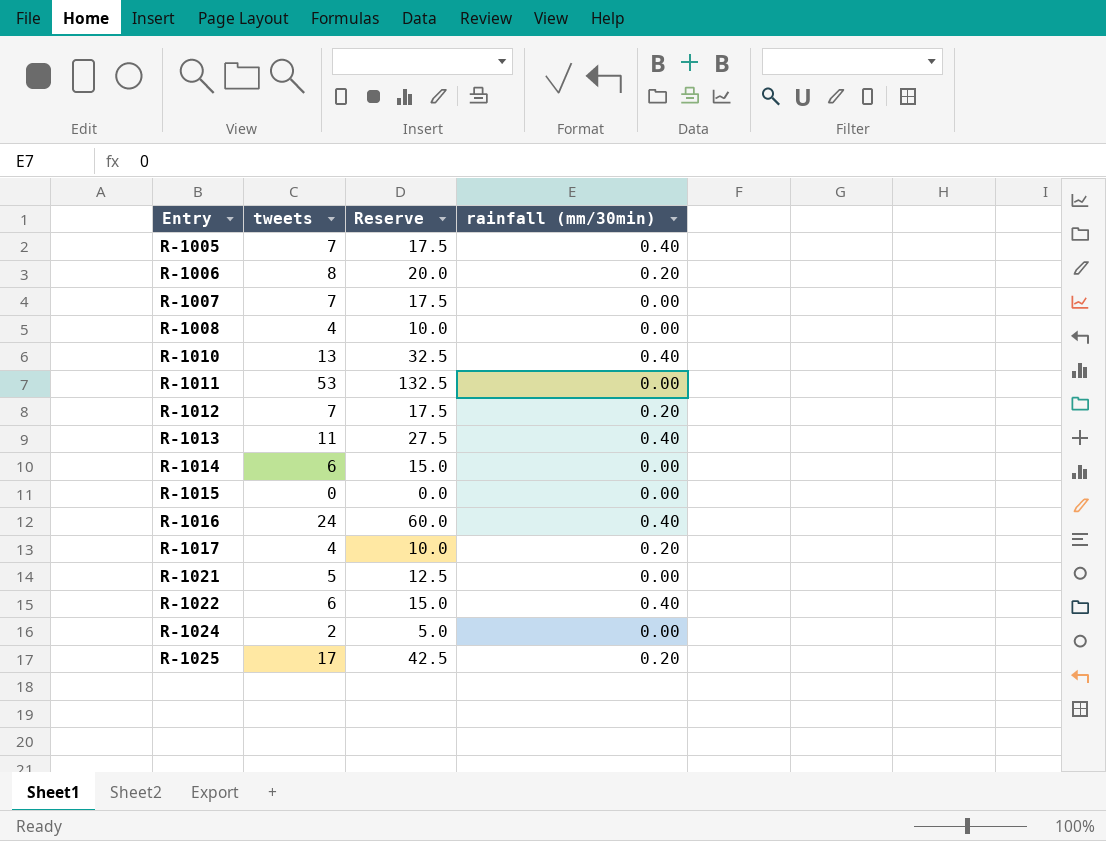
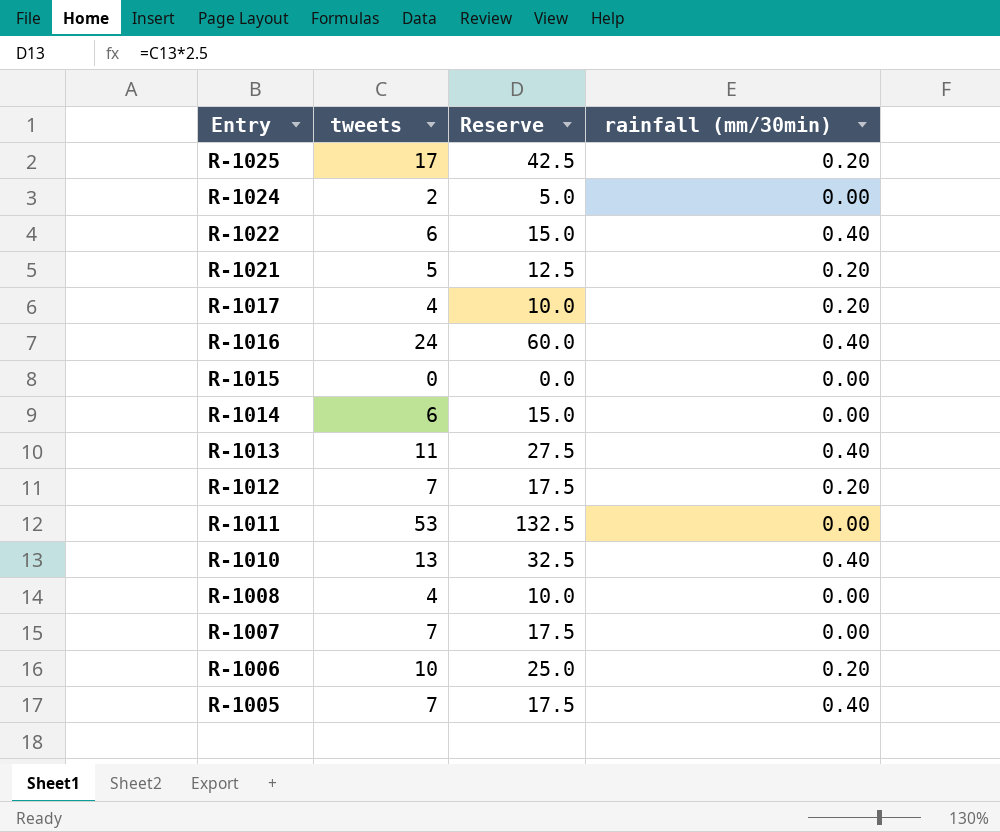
row order: Entry ascending -> Entry descending
R-1021 | rainfall (mm/30min): 0.00 -> 0.20
R-1006 | tweets: 8 -> 10
R-1006 | Reserve: 20.0 -> 25.0

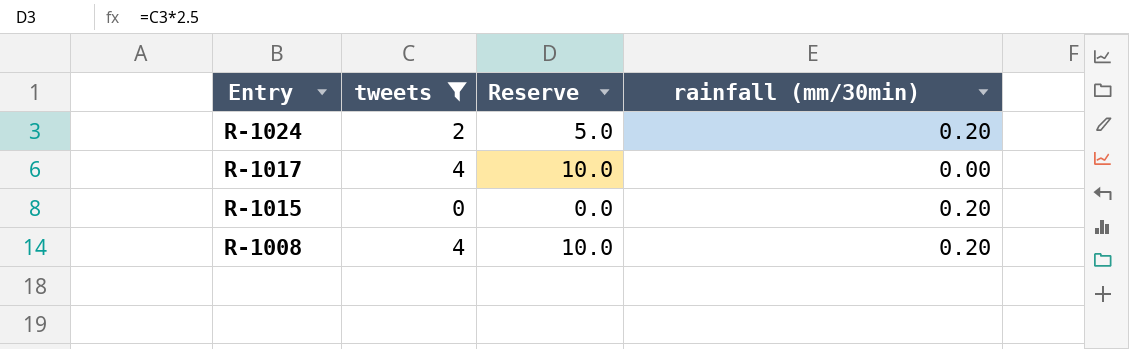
filter: none -> tweets <= 4
R-1024 | rainfall (mm/30min): 0.00 -> 0.20
R-1017 | rainfall (mm/30min): 0.20 -> 0.00
R-1015 | rainfall (mm/30min): 0.00 -> 0.20
R-1008 | rainfall (mm/30min): 0.00 -> 0.20

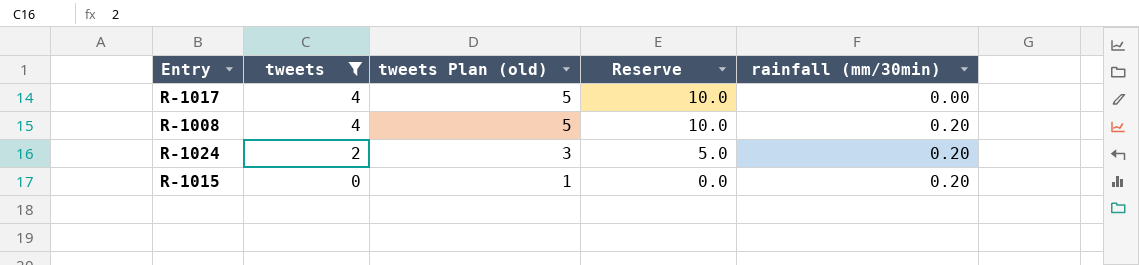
row order: Entry descending -> tweets descending
column tweets Plan (old) | formula: none -> [tweets] + 1

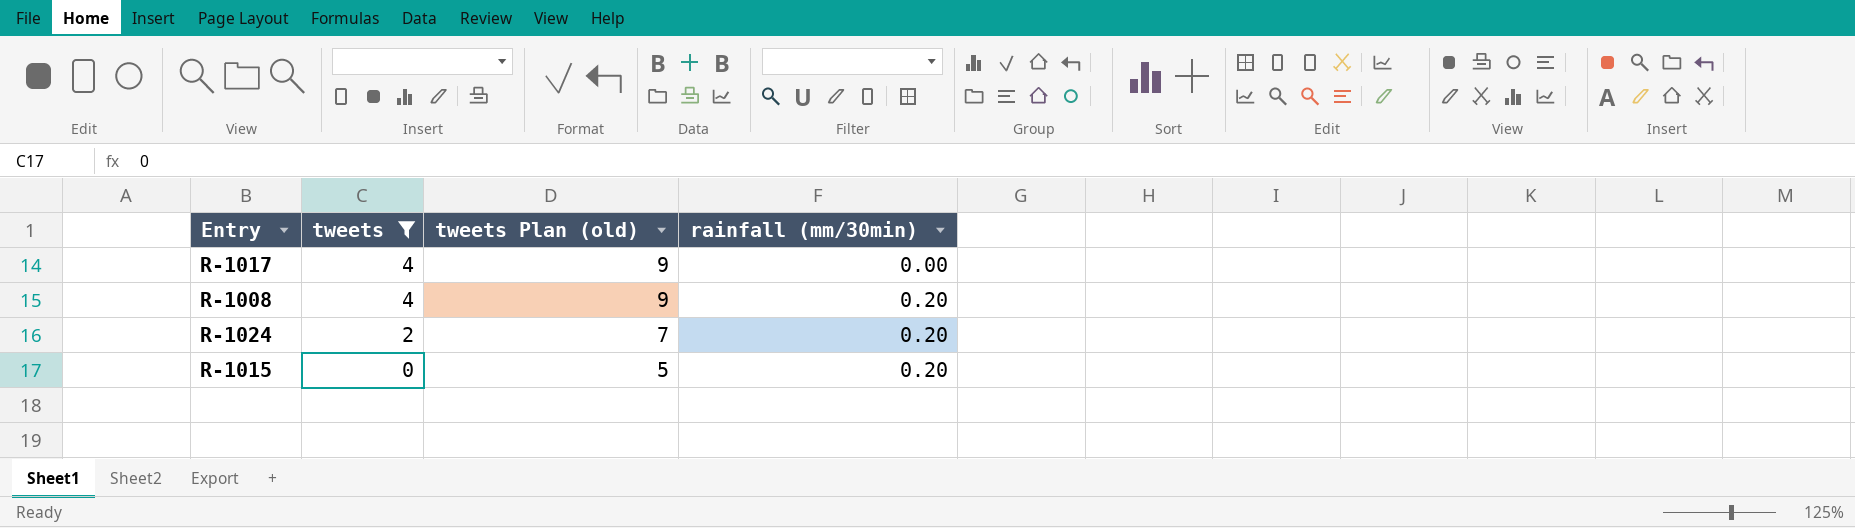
column Reserve | formula: [tweets] * 2.5 -> none
column tweets Plan (old) | formula: [tweets] + 1 -> [tweets] + 5

